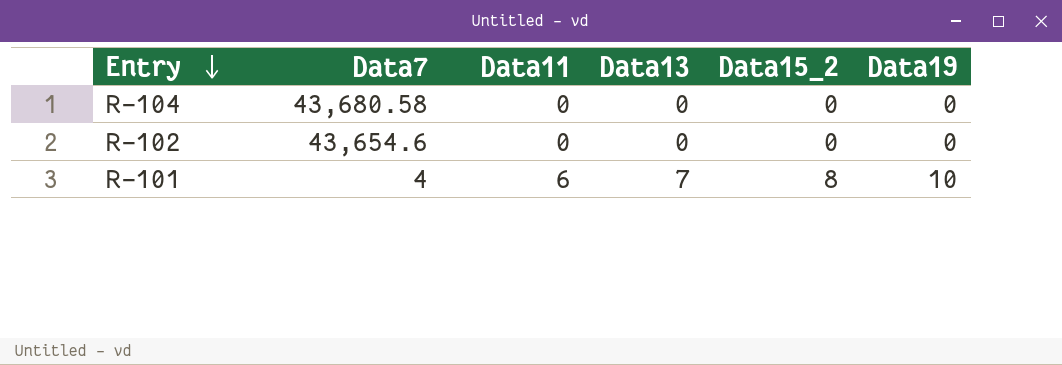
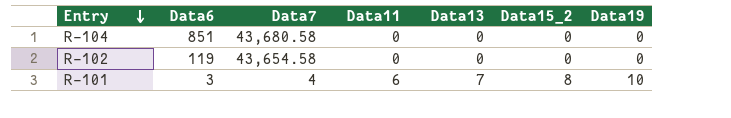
column Data6 | position: none -> 2
R-102 | Data7: 43,654.6 -> 43,654.58

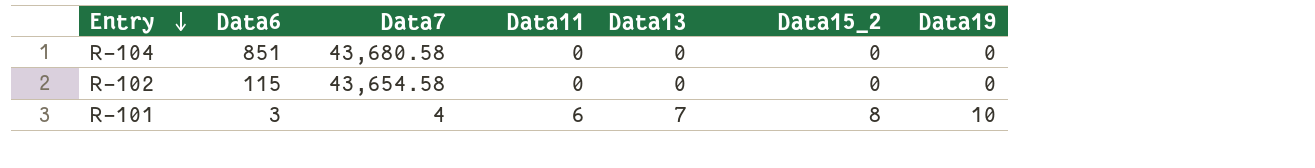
R-102 | Data6: 119 -> 115

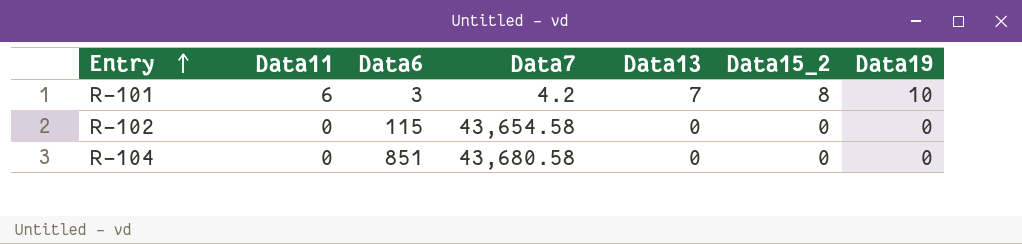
row order: Entry descending -> Entry ascending
column Data11 | position: 4 -> 2
R-101 | Data7: 4 -> 4.2

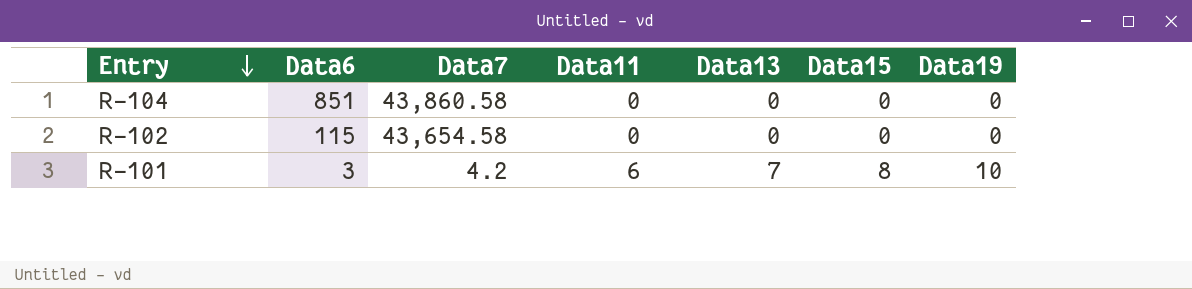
row order: Entry ascending -> Entry descending
column Data11 | position: 2 -> 4
column name: Data15_2 -> Data15
R-104 | Data7: 43,680.58 -> 43,860.58

